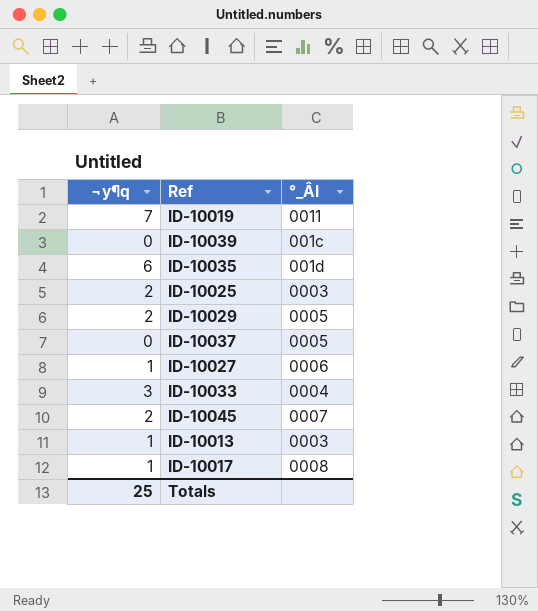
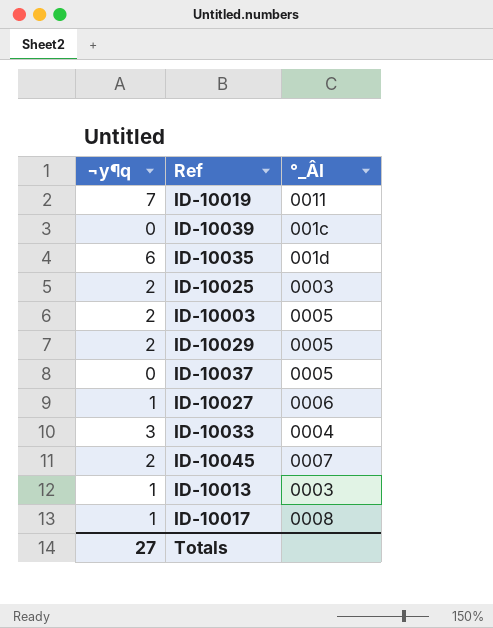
row ID-10003: none -> 2 | 0005
Totals | ¬y¶q: 25 -> 27

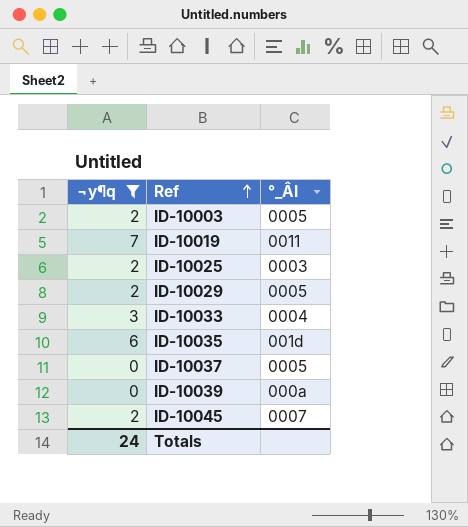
filter: none -> ¬y¶q != 1
row order: none -> Ref ascending
ID-10039 | °_ÂI: 001c -> 000a
Totals | ¬y¶q: 27 -> 24

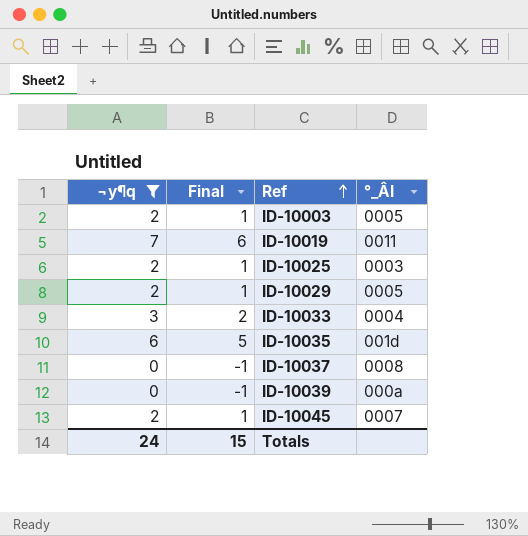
column Final | formula: none -> [¬y¶q] - 1
ID-10037 | °_ÂI: 0005 -> 0008

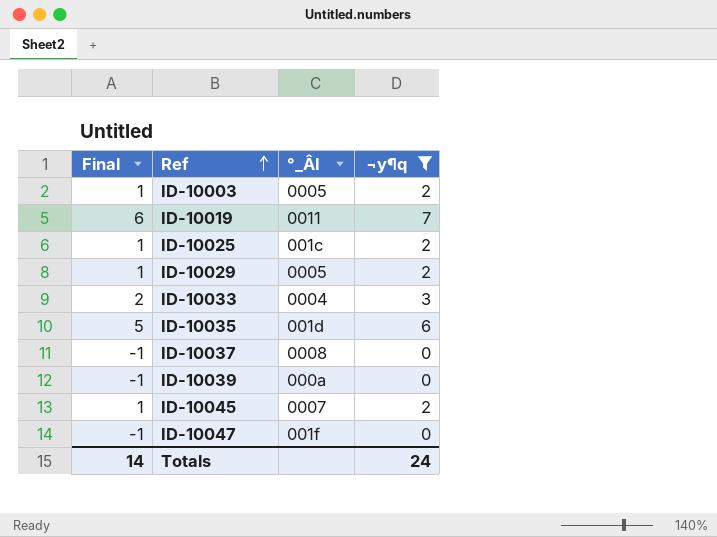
column ¬y¶q | position: 1 -> 4
ID-10025 | °_ÂI: 0003 -> 001c
row ID-10047: none -> -1 | 001f | 0
Totals | Final: 15 -> 14

